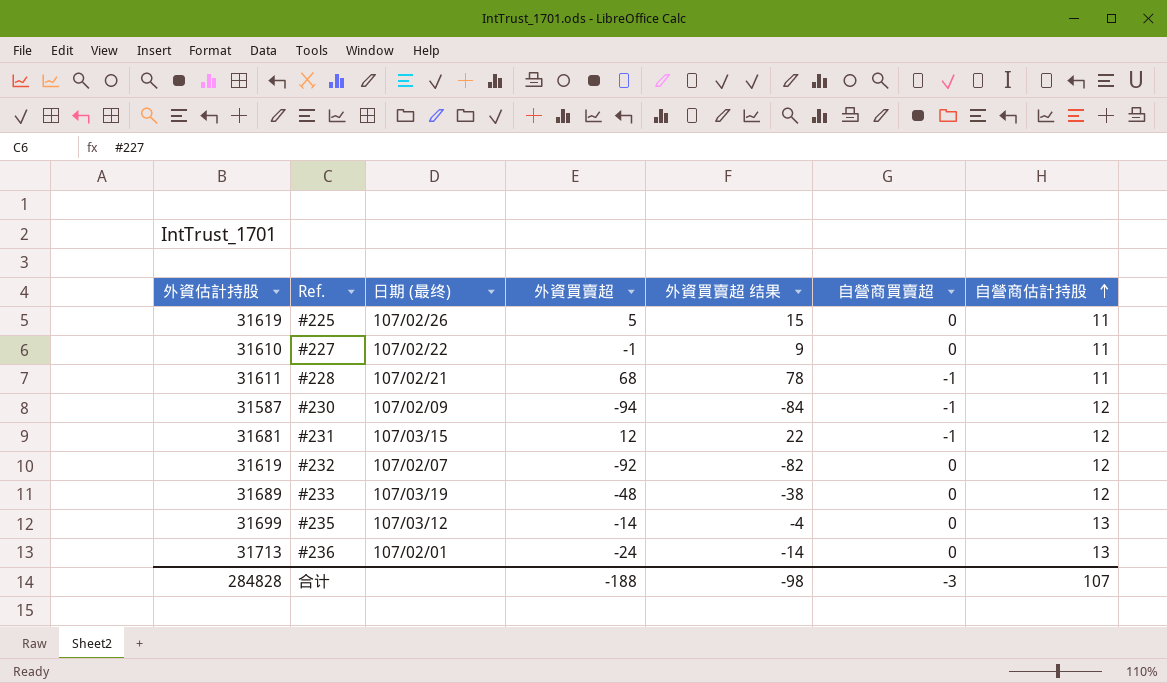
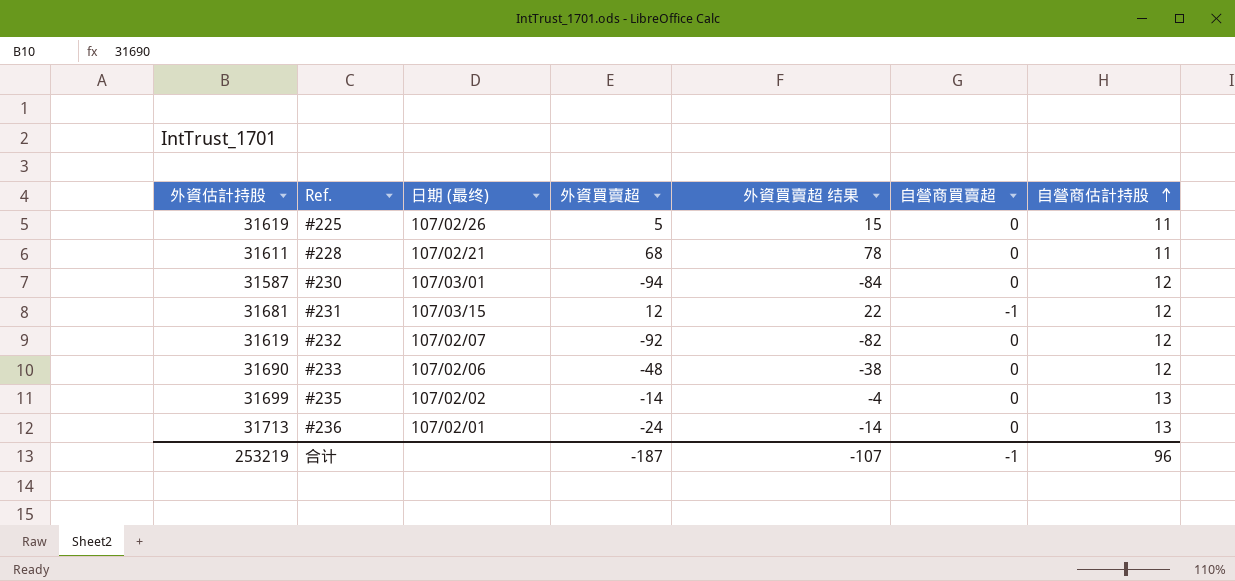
row #227: 31610 | 107/02/22 | -1 | 9 | 0 | 11 -> none
#228 | 自營商買賣超: -1 -> 0
#230 | 日期 (最终): 107/02/09 -> 107/03/01
#230 | 自營商買賣超: -1 -> 0
#233 | 外資估計持股: 31689 -> 31690
#233 | 日期 (最终): 107/03/19 -> 107/02/06
#235 | 日期 (最终): 107/03/12 -> 107/02/02
合计 | 外資估計持股: 284828 -> 253219
合计 | 外資買賣超: -188 -> -187
合计 | 外資買賣超 结果: -98 -> -107
合计 | 自營商買賣超: -3 -> -1
合计 | 自營商估計持股: 107 -> 96

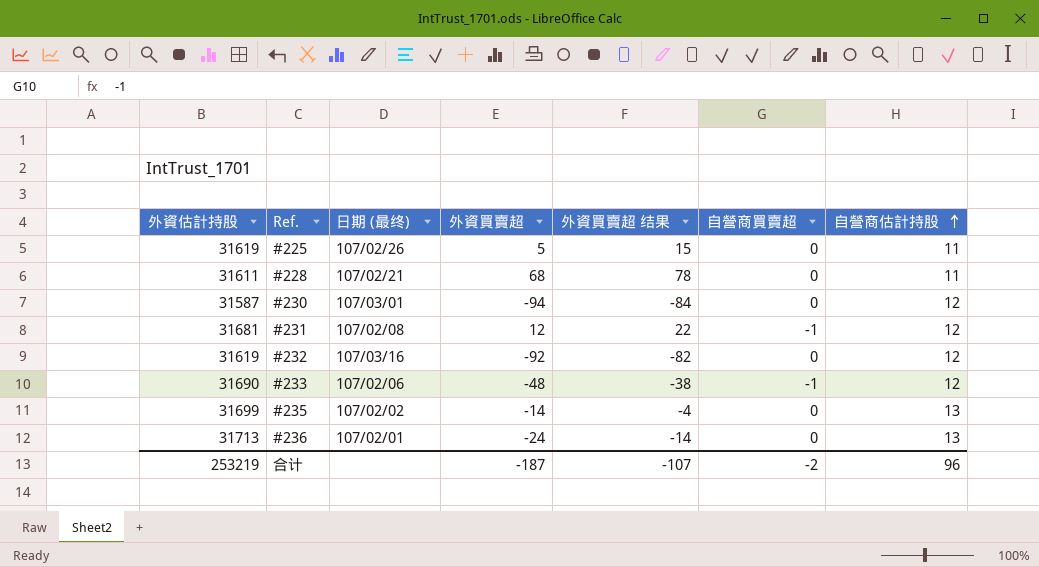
#231 | 日期 (最终): 107/03/15 -> 107/02/08
#232 | 日期 (最终): 107/02/07 -> 107/03/16
#233 | 自營商買賣超: 0 -> -1
合计 | 自營商買賣超: -1 -> -2

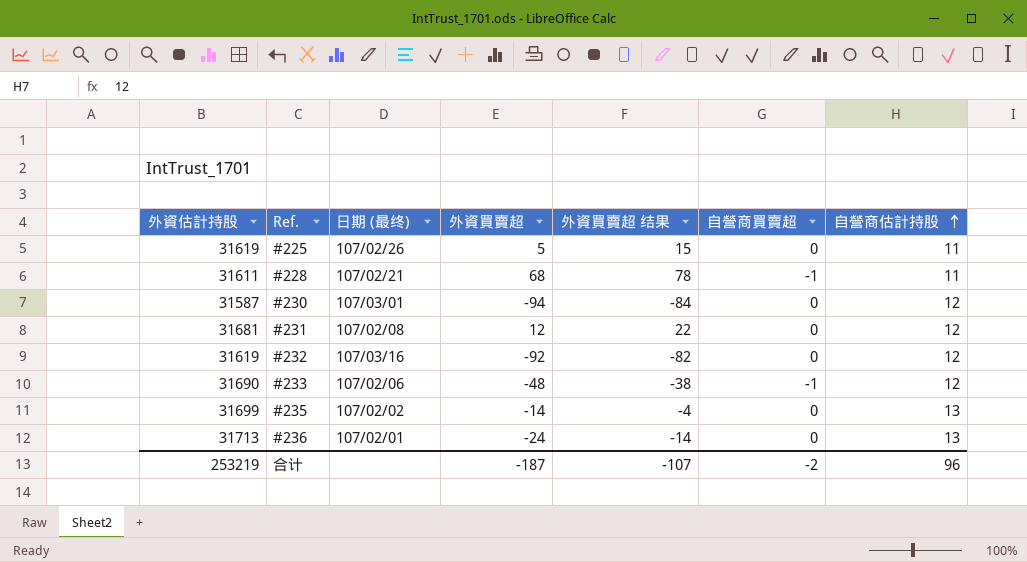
#228 | 自營商買賣超: 0 -> -1
#231 | 自營商買賣超: -1 -> 0

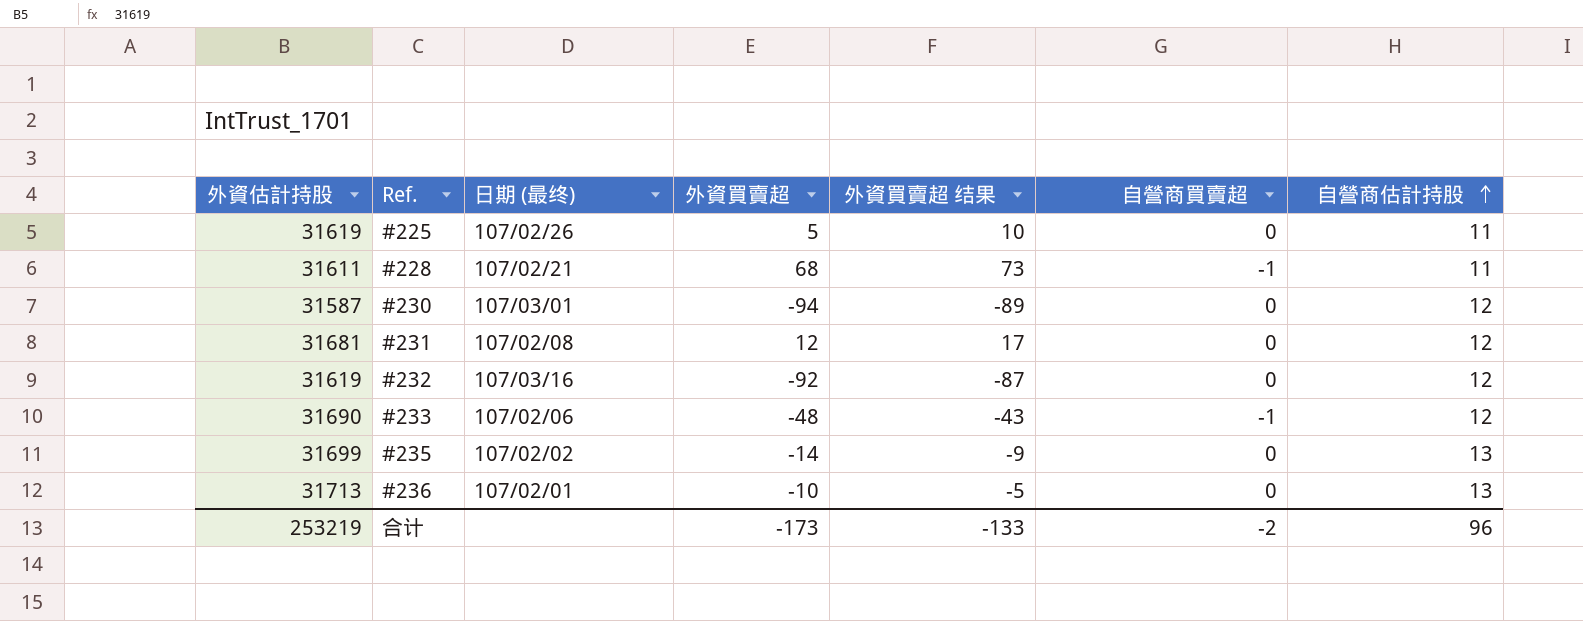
column 外資買賣超 结果 | formula: [外資買賣超] + 10 -> [外資買賣超] + 5
#236 | 外資買賣超: -24 -> -10
合计 | 外資買賣超: -187 -> -173
合计 | 外資買賣超 结果: -107 -> -133

